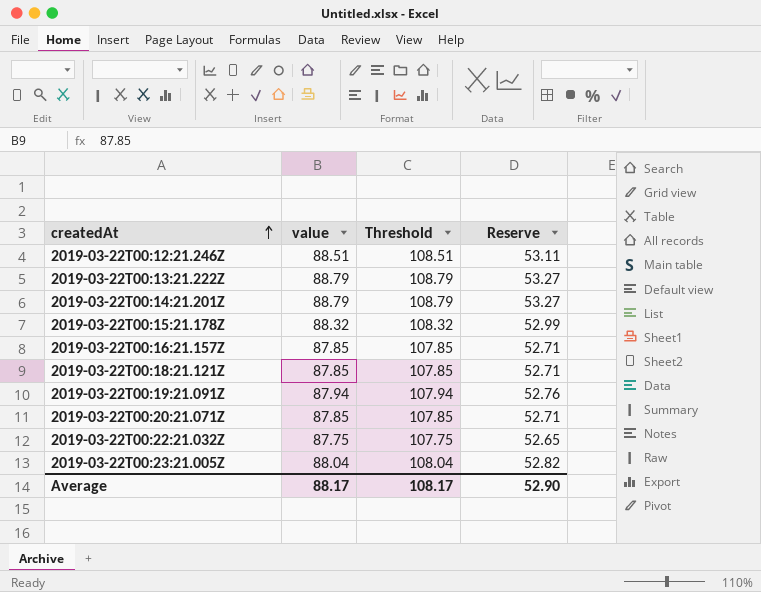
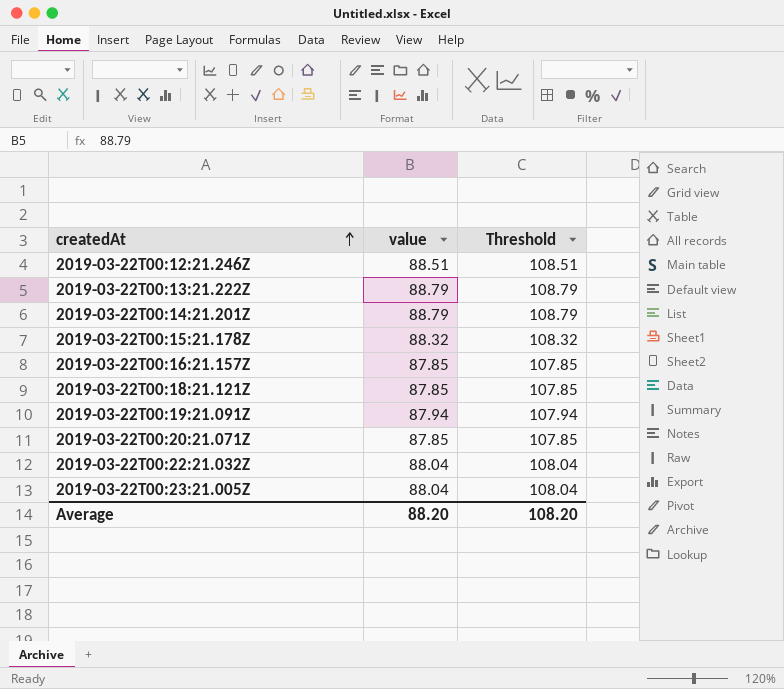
column Reserve | formula: [value] * 0.6 -> none
2019-03-22T00:22:21.032Z | value: 87.75 -> 88.04
2019-03-22T00:22:21.032Z | Threshold: 107.75 -> 108.04
Average | value: 88.17 -> 88.20
Average | Threshold: 108.17 -> 108.20

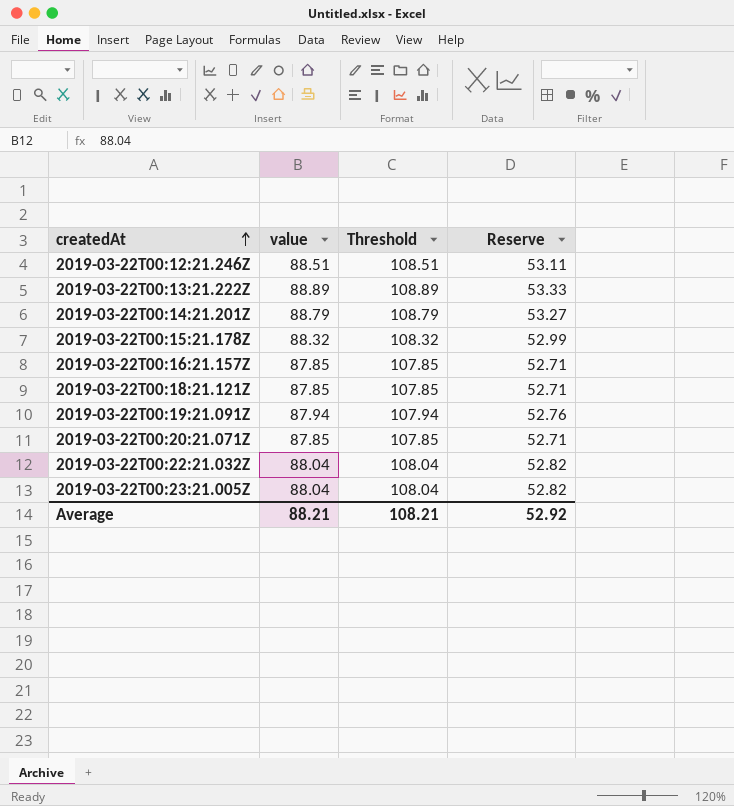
column Reserve | formula: none -> [value] * 0.6
2019-03-22T00:13:21.222Z | value: 88.79 -> 88.89
2019-03-22T00:13:21.222Z | Threshold: 108.79 -> 108.89
Average | value: 88.20 -> 88.21
Average | Threshold: 108.20 -> 108.21

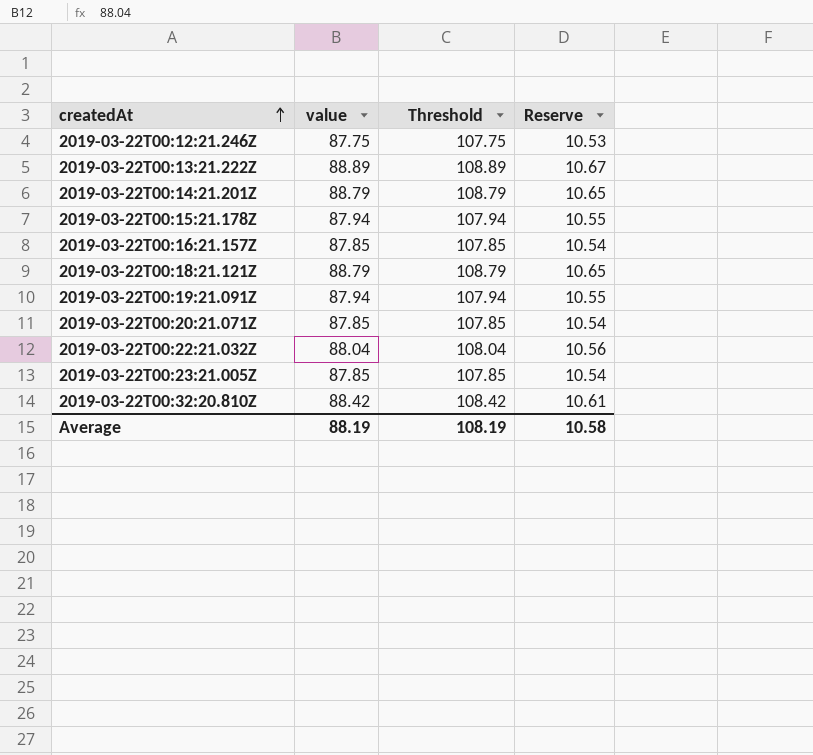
column Reserve | formula: [value] * 0.6 -> [value] * 0.12
2019-03-22T00:12:21.246Z | value: 88.51 -> 87.75
2019-03-22T00:12:21.246Z | Threshold: 108.51 -> 107.75
2019-03-22T00:15:21.178Z | value: 88.32 -> 87.94
2019-03-22T00:15:21.178Z | Threshold: 108.32 -> 107.94
2019-03-22T00:18:21.121Z | value: 87.85 -> 88.79
2019-03-22T00:18:21.121Z | Threshold: 107.85 -> 108.79
2019-03-22T00:23:21.005Z | value: 88.04 -> 87.85
2019-03-22T00:23:21.005Z | Threshold: 108.04 -> 107.85
row 2019-03-22T00:32:20.810Z: none -> 88.42 | 108.42 | 10.61
Average | value: 88.21 -> 88.19
Average | Threshold: 108.21 -> 108.19
Average | Reserve: 52.92 -> 10.58

